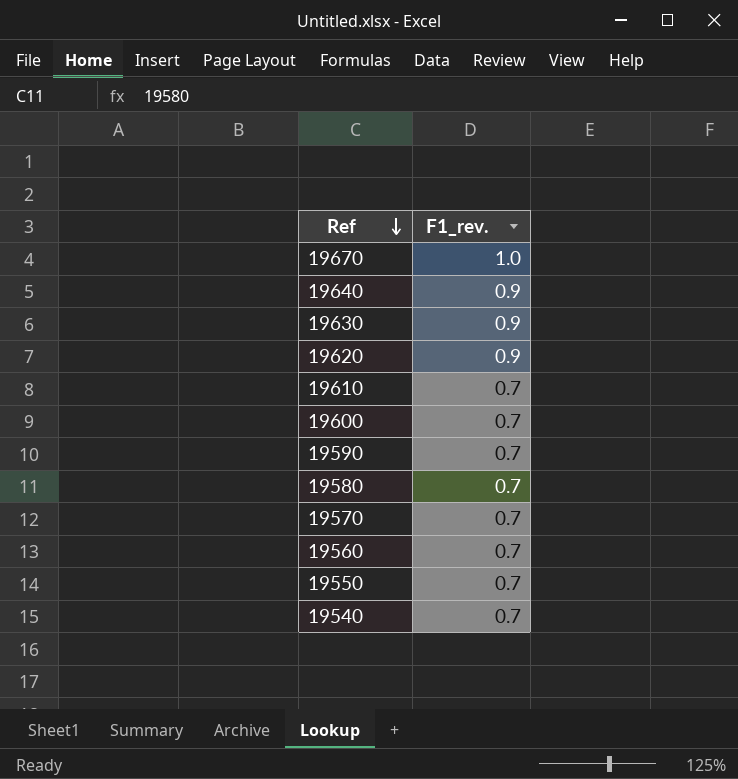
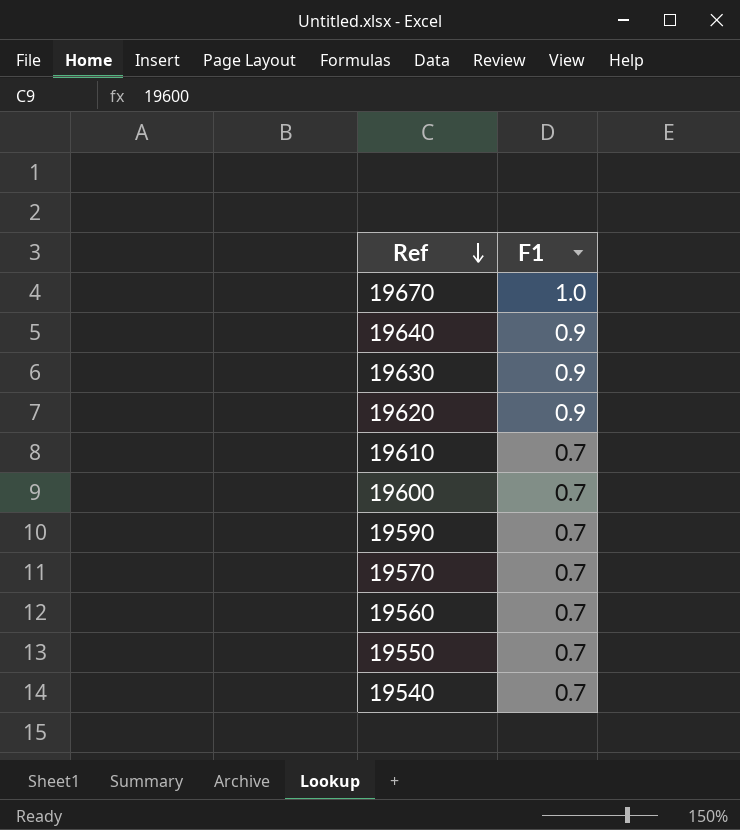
column name: F1_rev. -> F1
row 19580: 0.7 -> none

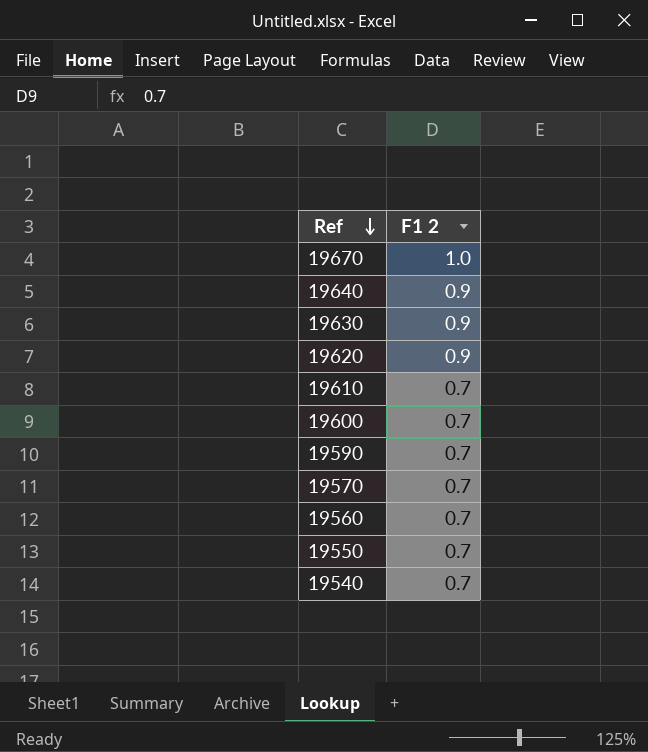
column name: F1 -> F1 2

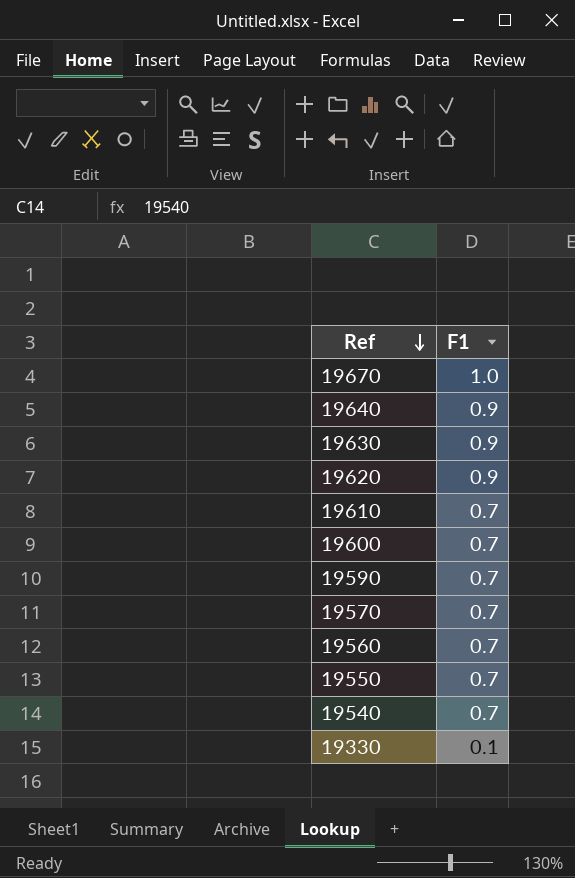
column name: F1 2 -> F1
row 19330: none -> 0.1

